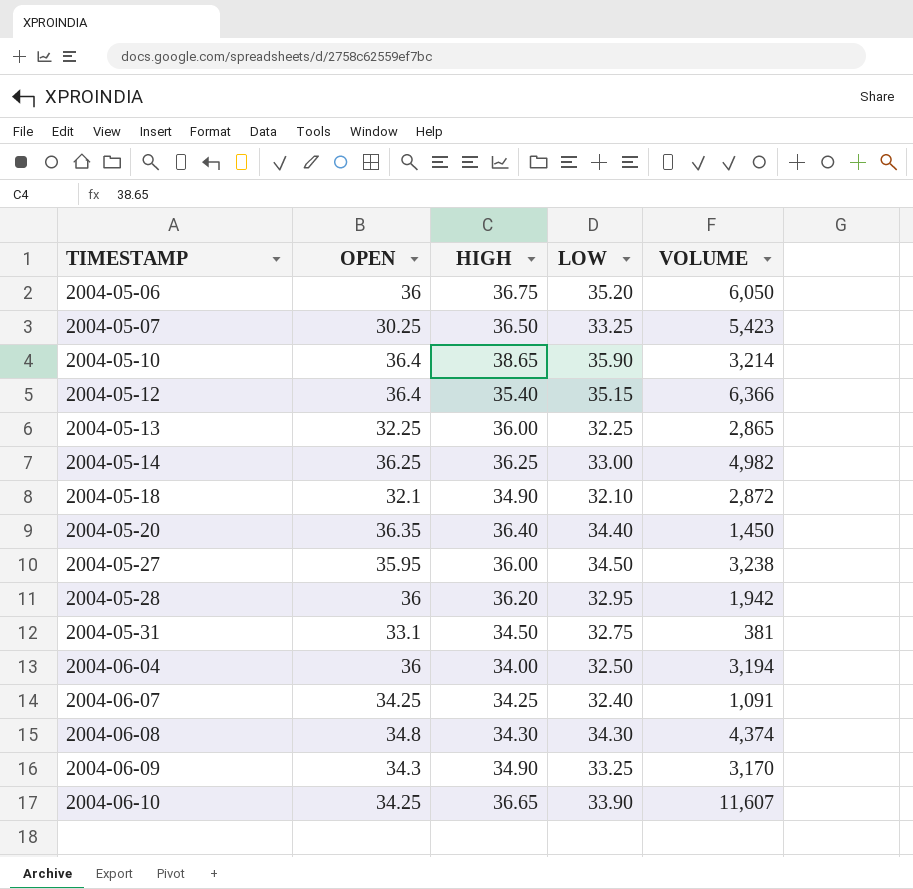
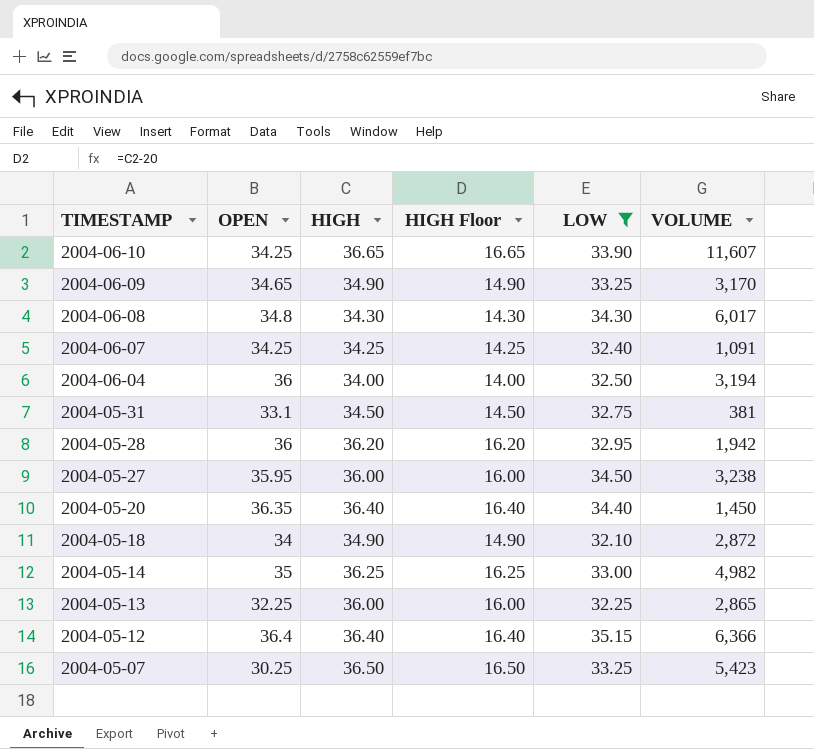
filter: none -> LOW <= 35.15
row order: TIMESTAMP ascending -> TIMESTAMP descending
column HIGH Floor | formula: none -> [HIGH] - 20
2004-06-09 | OPEN: 34.3 -> 34.65
2004-06-08 | VOLUME: 4,374 -> 6,017
2004-05-18 | OPEN: 32.1 -> 34
2004-05-14 | OPEN: 36.25 -> 35
2004-05-12 | HIGH: 35.40 -> 36.40

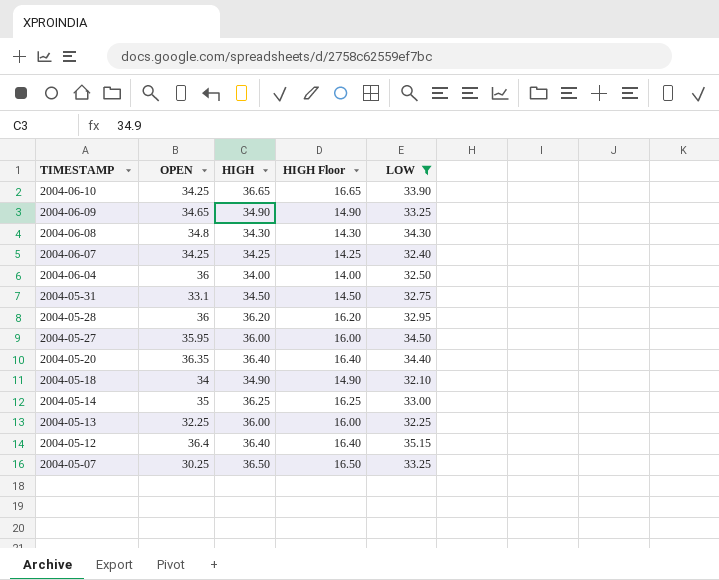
column VOLUME | position: 6 -> none

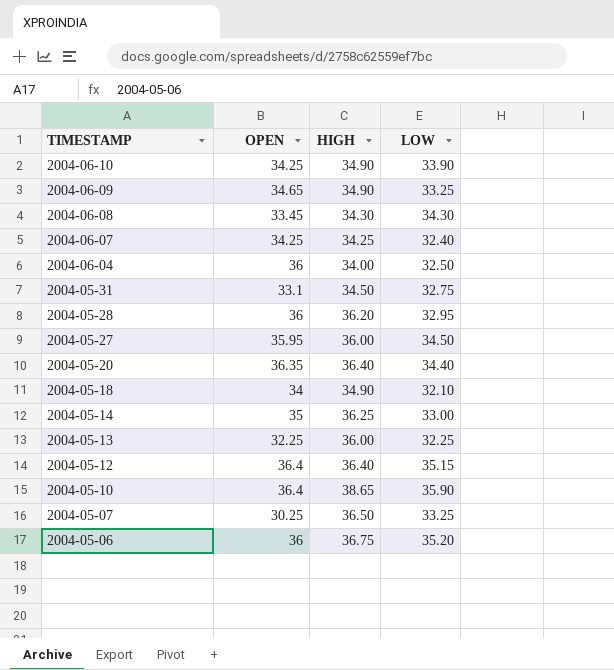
filter: LOW <= 35.15 -> none
column HIGH Floor | formula: [HIGH] - 20 -> none
2004-06-10 | HIGH: 36.65 -> 34.90
2004-06-08 | OPEN: 34.8 -> 33.45

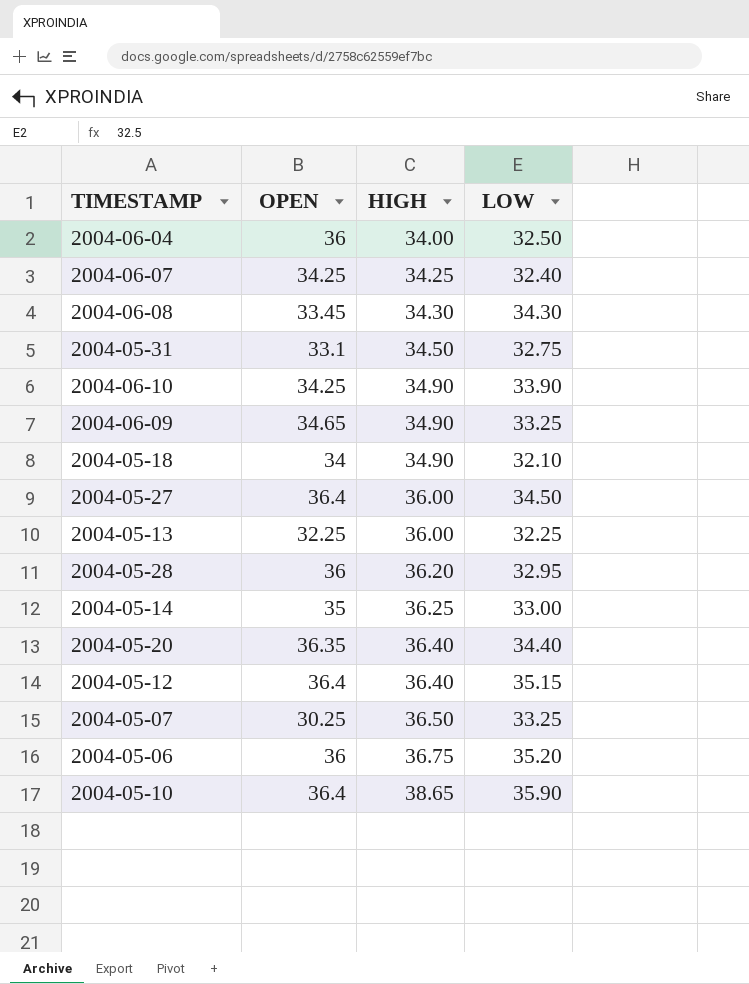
row order: TIMESTAMP descending -> HIGH ascending
2004-05-27 | OPEN: 35.95 -> 36.4

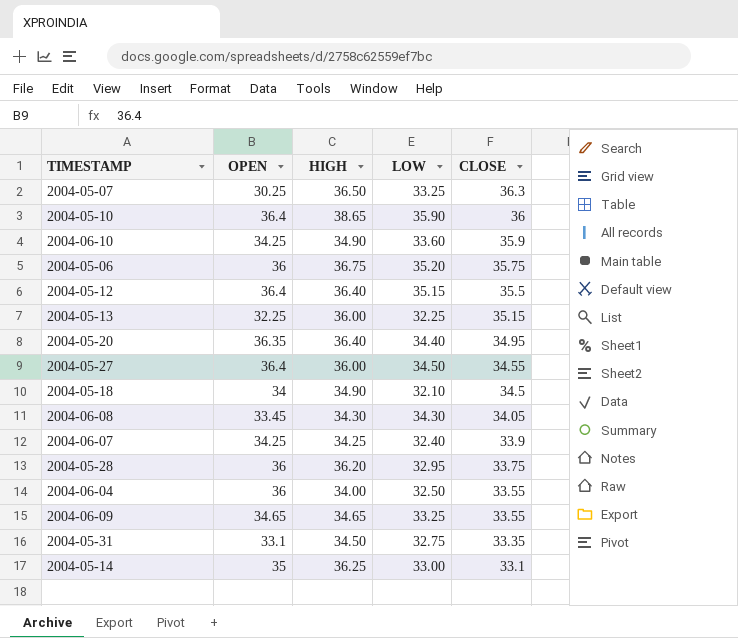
row order: HIGH ascending -> CLOSE descending
column CLOSE | position: none -> 5
2004-06-10 | LOW: 33.90 -> 33.60
2004-06-09 | HIGH: 34.90 -> 34.65

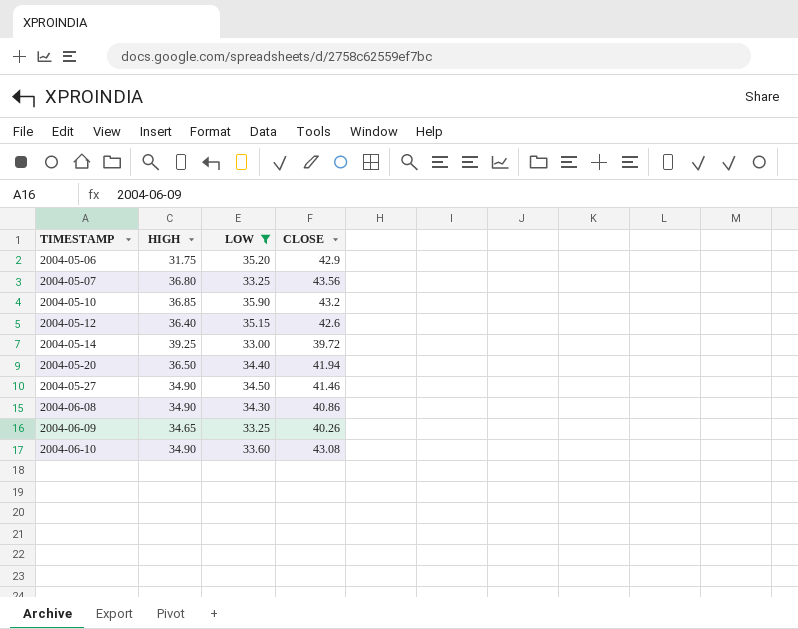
filter: none -> LOW >= 33.00
row order: CLOSE descending -> TIMESTAMP ascending
column OPEN | position: 2 -> none
2004-05-06 | HIGH: 36.75 -> 31.75
2004-05-06 | CLOSE: 35.75 -> 42.9
2004-05-07 | HIGH: 36.50 -> 36.80
2004-05-07 | CLOSE: 36.3 -> 43.56
2004-05-10 | HIGH: 38.65 -> 36.85
2004-05-10 | CLOSE: 36 -> 43.2
2004-05-12 | CLOSE: 35.5 -> 42.6
2004-05-14 | HIGH: 36.25 -> 39.25
2004-05-14 | CLOSE: 33.1 -> 39.72
2004-05-20 | HIGH: 36.40 -> 36.50
2004-05-20 | CLOSE: 34.95 -> 41.94
2004-05-27 | HIGH: 36.00 -> 34.90
2004-05-27 | CLOSE: 34.55 -> 41.46
2004-06-08 | HIGH: 34.30 -> 34.90
2004-06-08 | CLOSE: 34.05 -> 40.86
2004-06-09 | CLOSE: 33.55 -> 40.26
2004-06-10 | CLOSE: 35.9 -> 43.08

